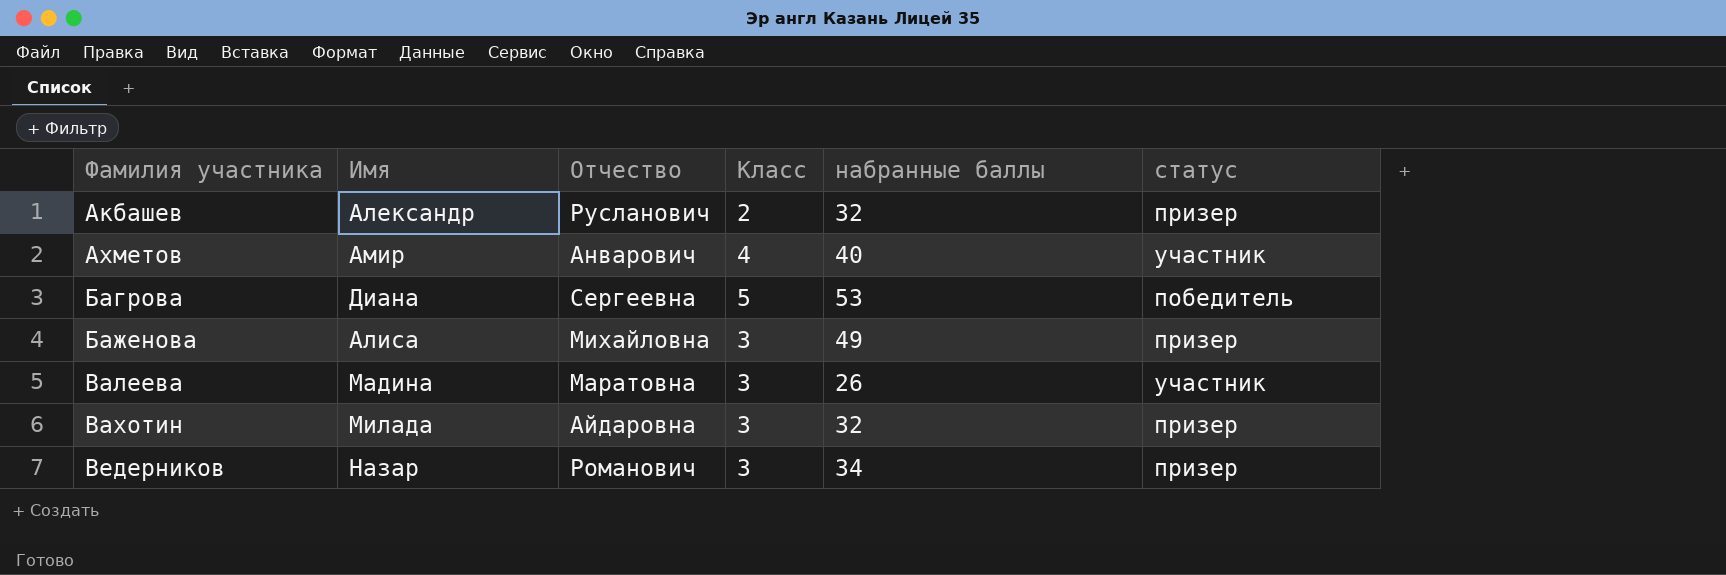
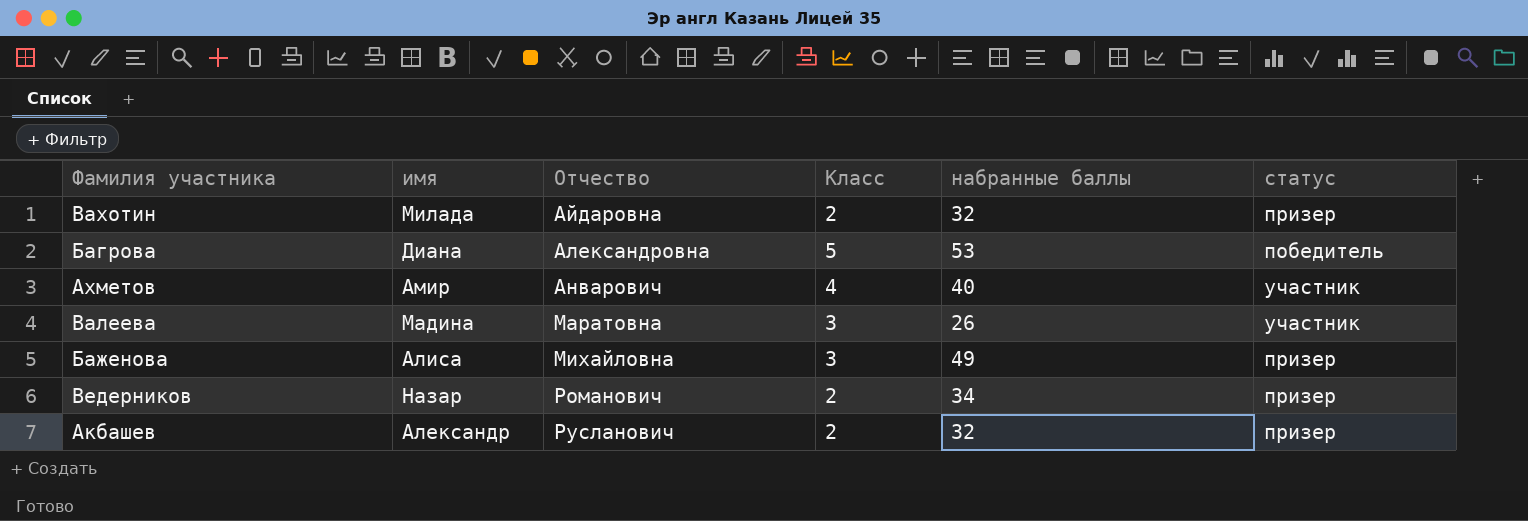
row order: Фамилия участника ascending -> Отчество ascending
column name: Имя -> имя
Вахотин | Класс: 3 -> 2
Багрова | Отчество: Сергеевна -> Александровна
Ведерников | Класс: 3 -> 2

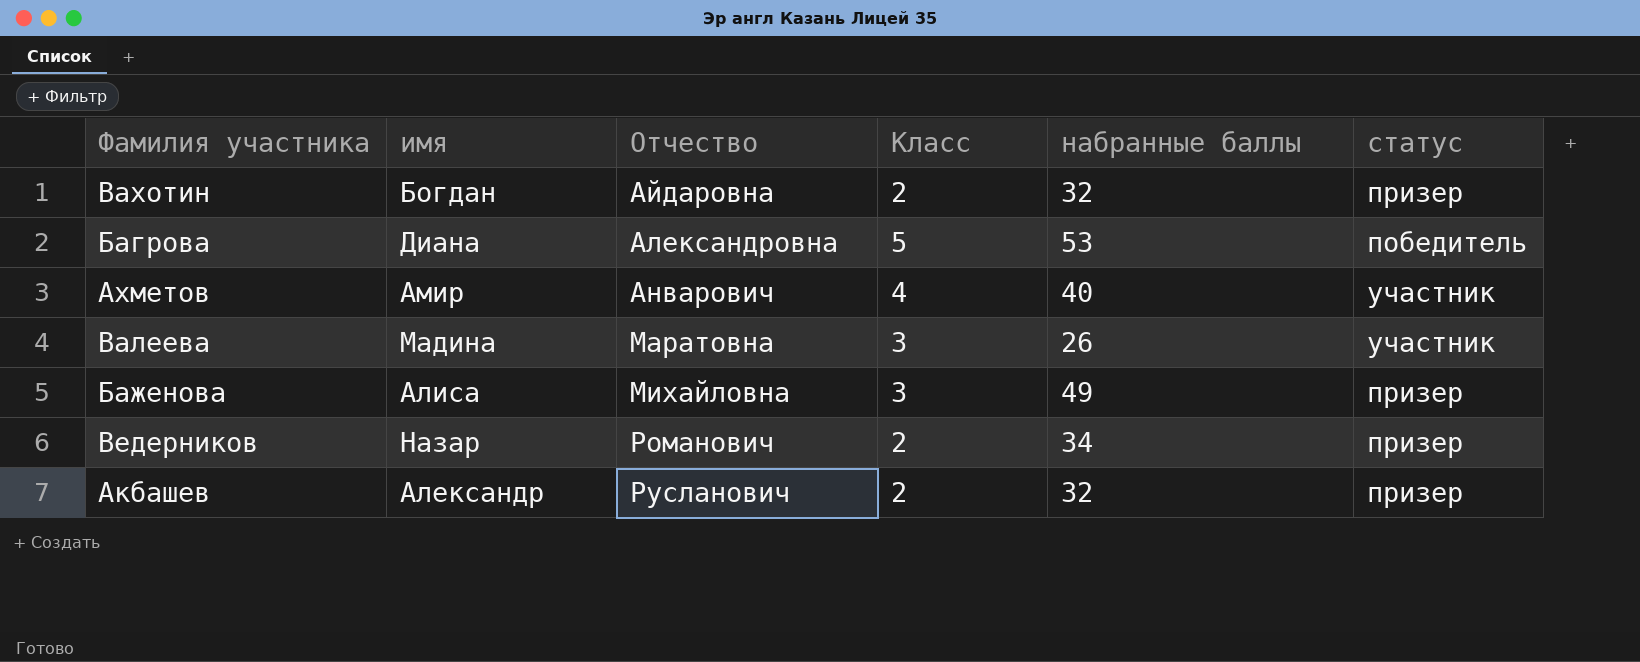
Вахотин | имя: Милада -> Богдан

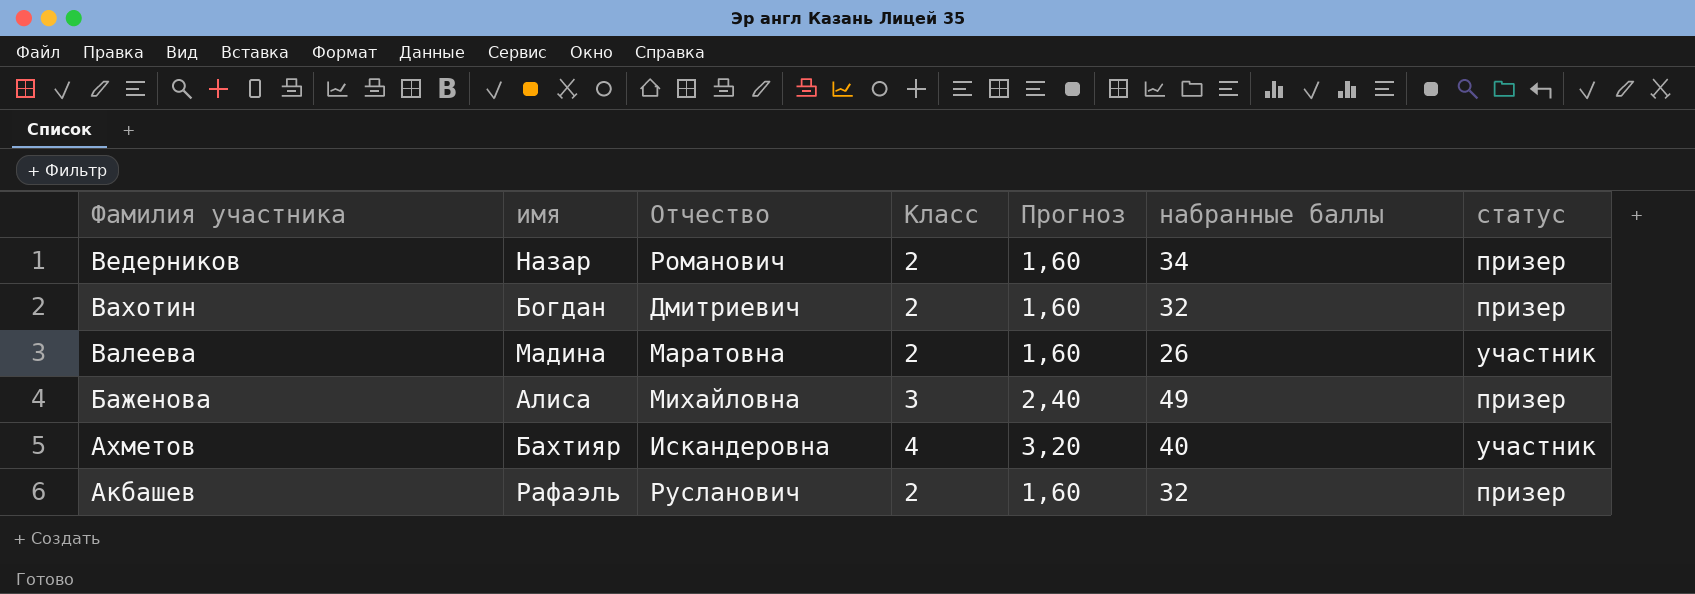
row order: Отчество ascending -> Фамилия участника descending
column Прогноз | formula: none -> [Класс] * 0,8
row Багрова: Диана | Александровна | 5 | 53 | победитель -> none
Вахотин | Отчество: Айдаровна -> Дмитриевич
Валеева | Класс: 3 -> 2
Ахметов | имя: Амир -> Бахтияр
Ахметов | Отчество: Анварович -> Искандеровна
Акбашев | имя: Александр -> Рафаэль

